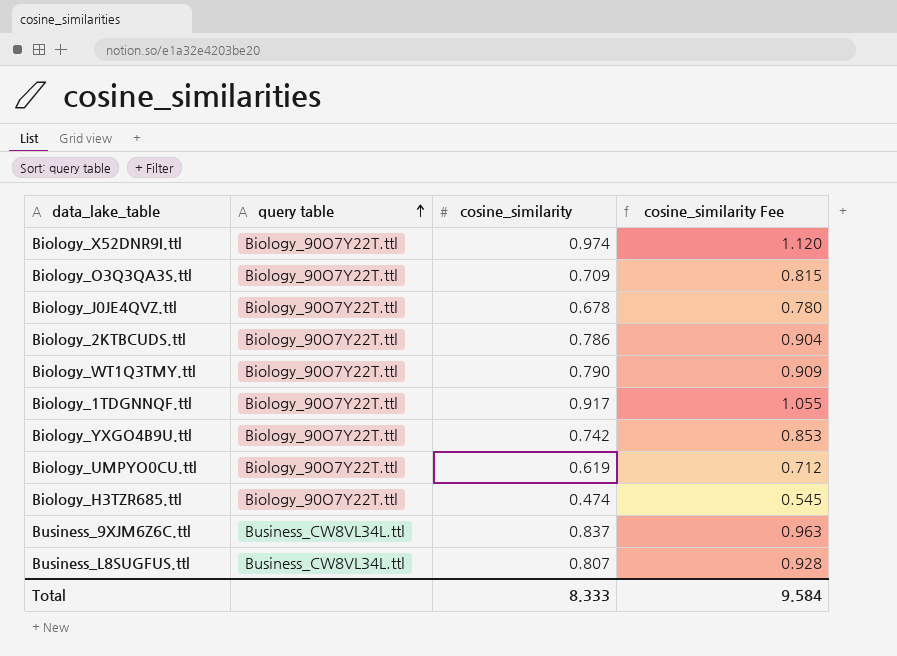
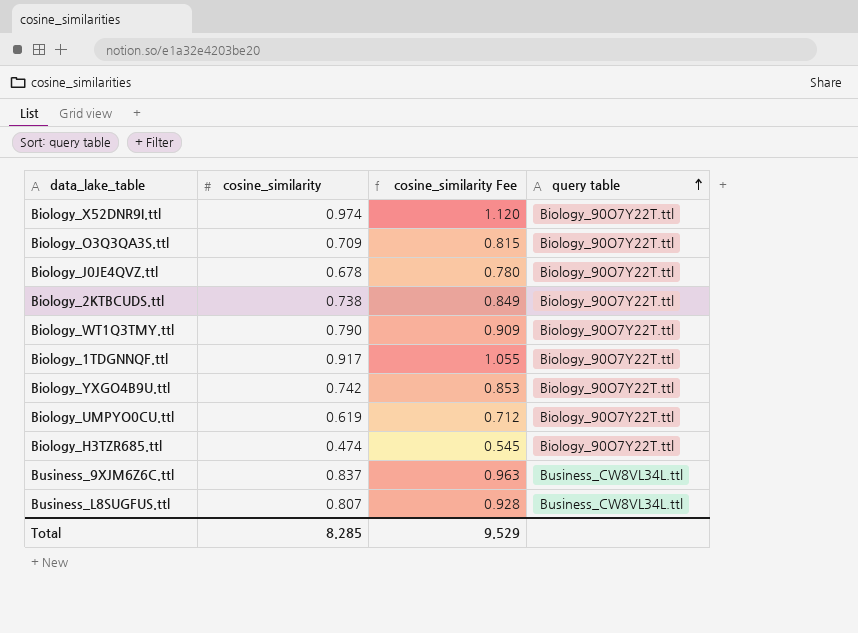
column query table | position: 2 -> 4
Biology_2KTBCUDS.ttl | cosine_similarity: 0.786 -> 0.738
Biology_2KTBCUDS.ttl | cosine_similarity Fee: 0.904 -> 0.849
Total | cosine_similarity: 8.333 -> 8.285
Total | cosine_similarity Fee: 9.584 -> 9.529

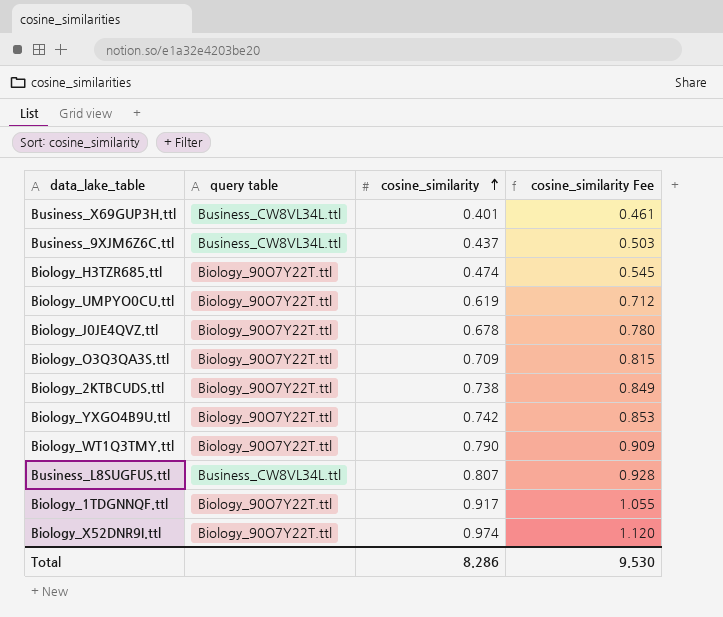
row order: query table ascending -> cosine_similarity ascending
column query table | position: 4 -> 2
row Business_X69GUP3H.ttl: none -> Business_CW8VL34L.ttl | 0.401 | 0.461
Business_9XJM6Z6C.ttl | cosine_similarity: 0.837 -> 0.437
Business_9XJM6Z6C.ttl | cosine_similarity Fee: 0.963 -> 0.503
Total | cosine_similarity: 8.285 -> 8.286
Total | cosine_similarity Fee: 9.529 -> 9.530

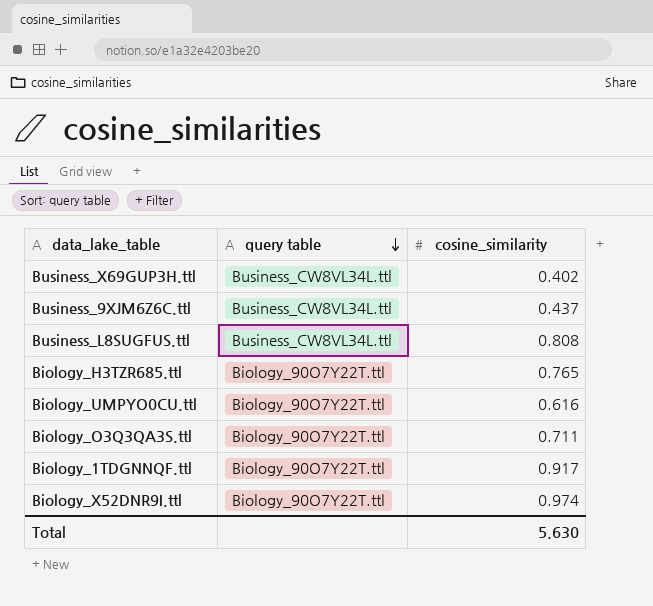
row order: cosine_similarity ascending -> query table descending
column cosine_similarity Fee | formula: [cosine_similarity] * 1.15 -> none
row Biology_J0JE4QVZ.ttl: Biology_90O7Y22T.ttl | 0.678 | 0.780 -> none
row Biology_2KTBCUDS.ttl: Biology_90O7Y22T.ttl | 0.738 | 0.849 -> none
row Biology_YXGO4B9U.ttl: Biology_90O7Y22T.ttl | 0.742 | 0.853 -> none
row Biology_WT1Q3TMY.ttl: Biology_90O7Y22T.ttl | 0.790 | 0.909 -> none
Business_X69GUP3H.ttl | cosine_similarity: 0.401 -> 0.402
Business_L8SUGFUS.ttl | cosine_similarity: 0.807 -> 0.808
Biology_H3TZR685.ttl | cosine_similarity: 0.474 -> 0.765
Biology_UMPYO0CU.ttl | cosine_similarity: 0.619 -> 0.616
Biology_O3Q3QA3S.ttl | cosine_similarity: 0.709 -> 0.711
Total | cosine_similarity: 8.286 -> 5.630

